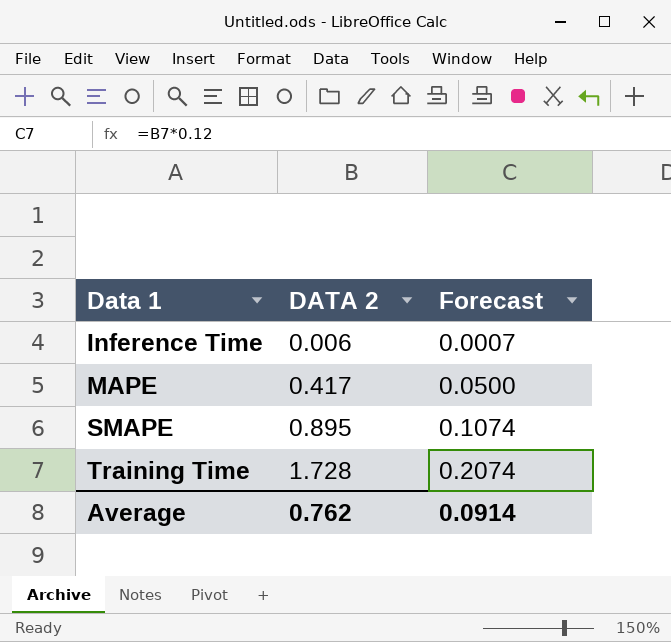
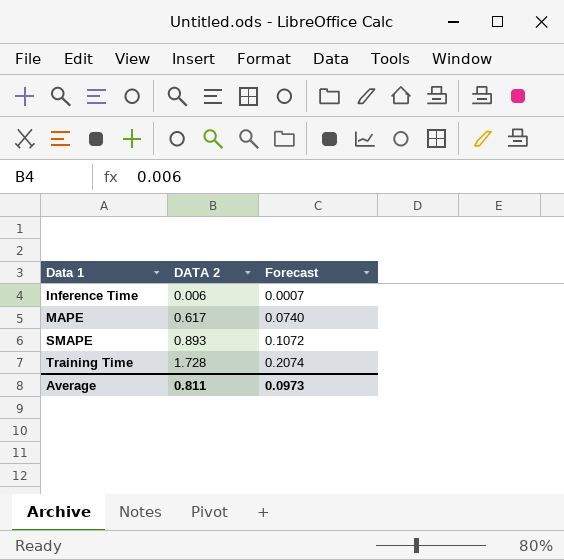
MAPE | DATA 2: 0.417 -> 0.617
MAPE | Forecast: 0.0500 -> 0.0740
SMAPE | DATA 2: 0.895 -> 0.893
SMAPE | Forecast: 0.1074 -> 0.1072
Average | DATA 2: 0.762 -> 0.811
Average | Forecast: 0.0914 -> 0.0973

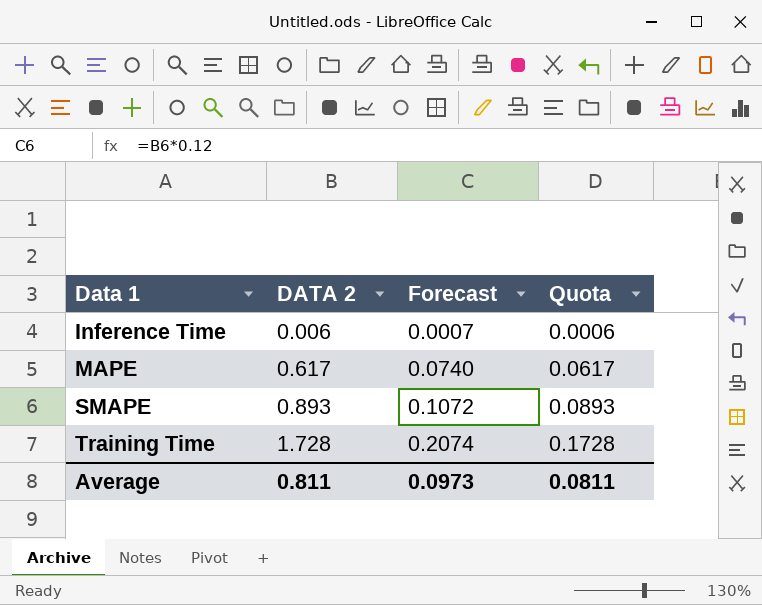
column Quota | formula: none -> [DATA 2] * 0.1

